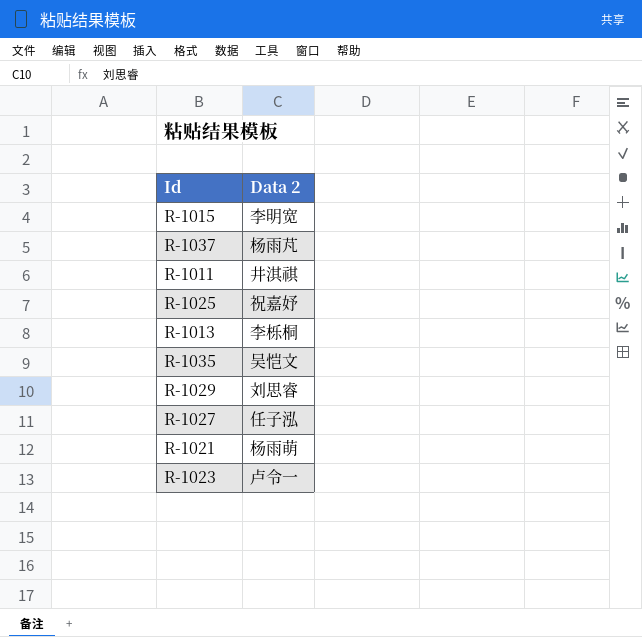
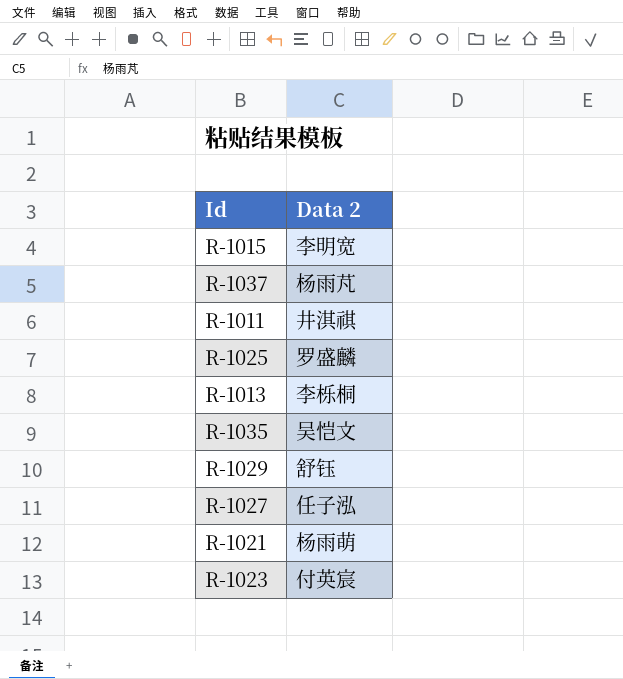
R-1025 | Data 2: 祝嘉妤 -> 罗盛麟
R-1029 | Data 2: 刘思睿 -> 舒钰
R-1023 | Data 2: 卢令一 -> 付英宸

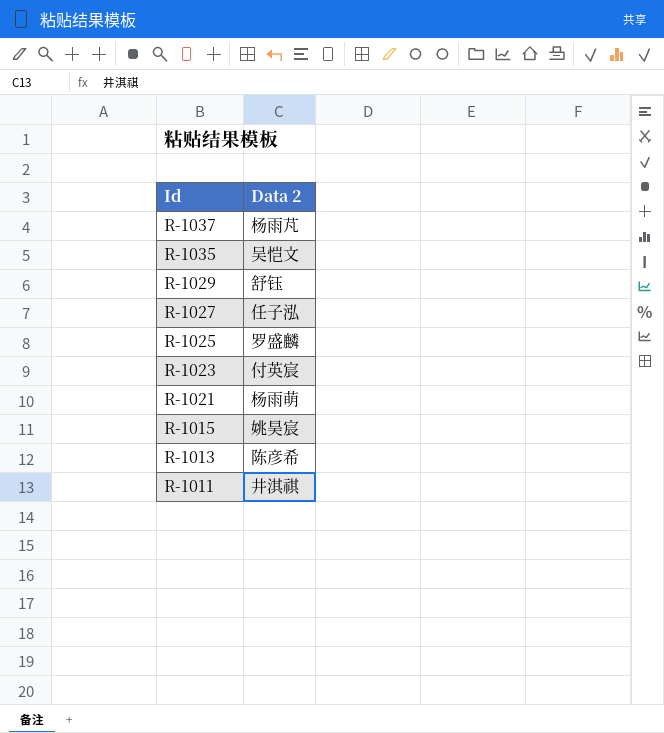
row order: none -> Id descending
R-1015 | Data 2: 李明宽 -> 姚昊宸
R-1013 | Data 2: 李栎桐 -> 陈彦希

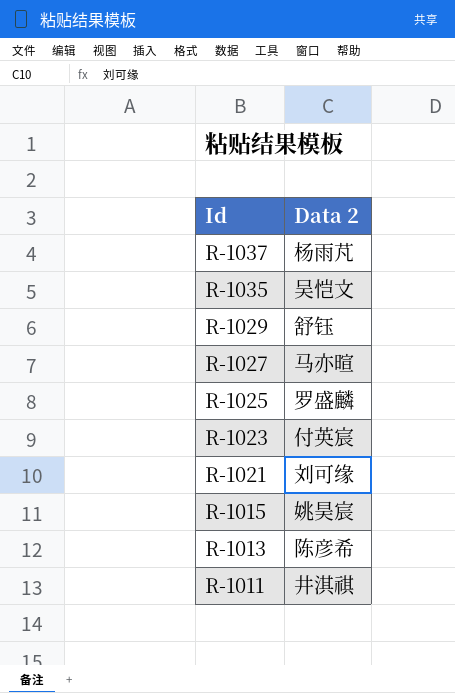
R-1027 | Data 2: 任子泓 -> 马亦暄
R-1021 | Data 2: 杨雨萌 -> 刘可缘

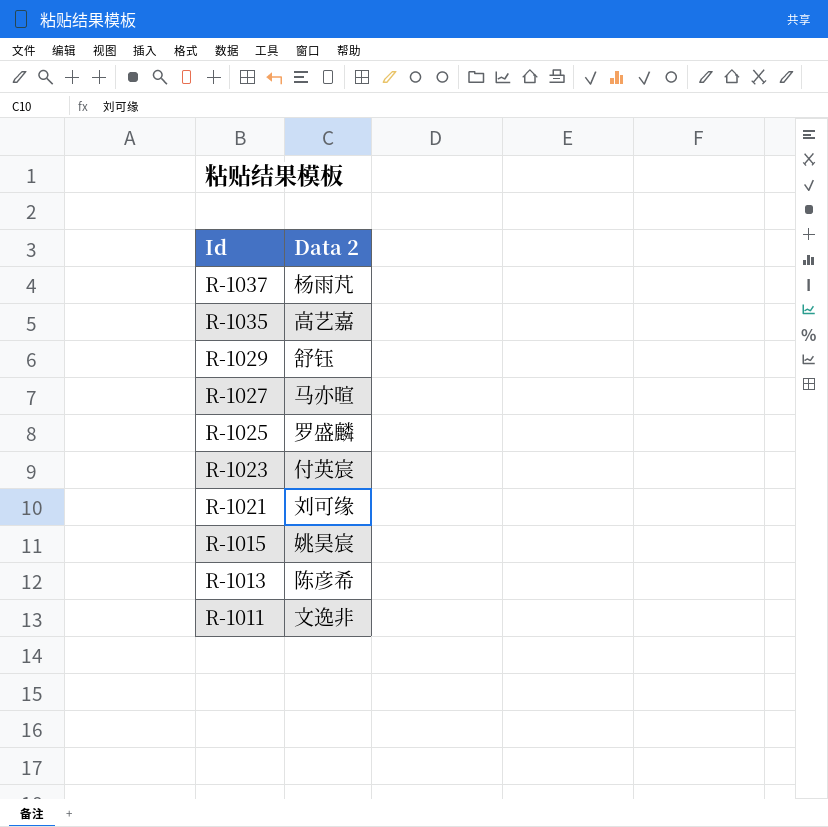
R-1035 | Data 2: 吴恺文 -> 高艺嘉
R-1011 | Data 2: 井淇祺 -> 文逸非

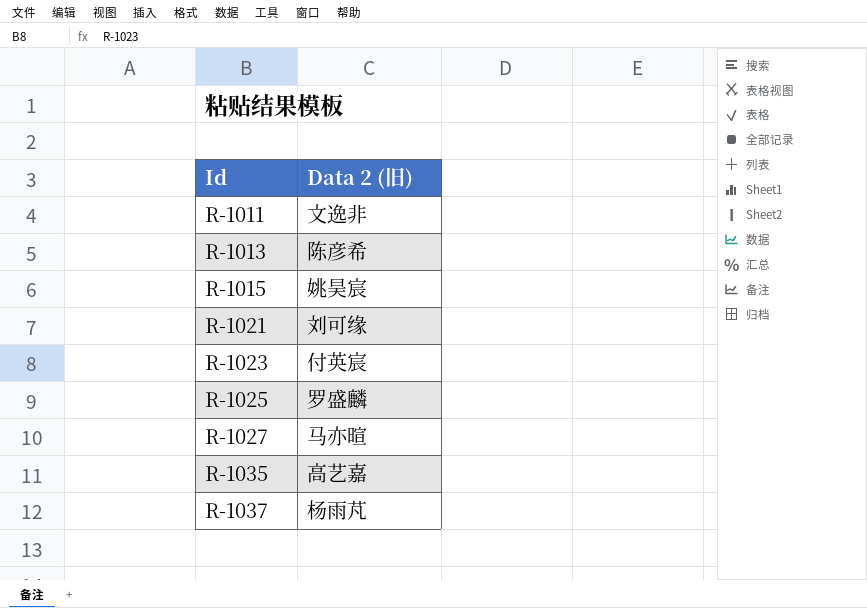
row order: Id descending -> Id ascending
column name: Data 2 -> Data 2 (旧)
row R-1029: 舒钰 -> none

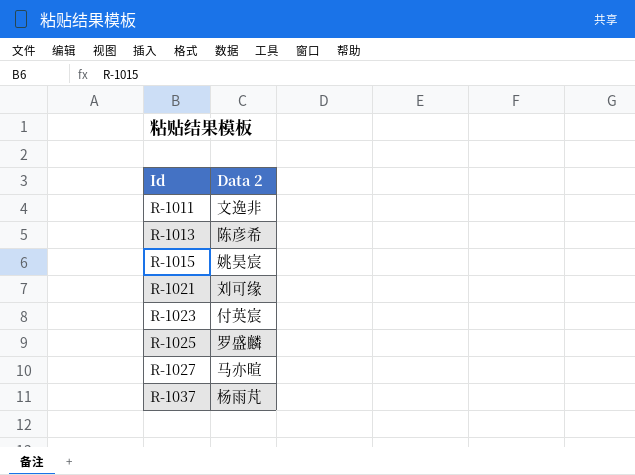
column name: Data 2 (旧) -> Data 2
row R-1035: 高艺嘉 -> none

